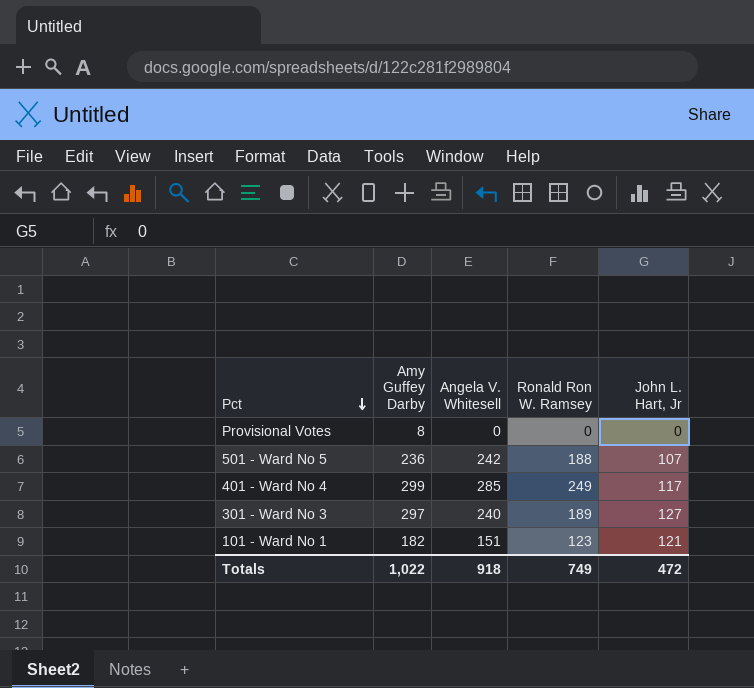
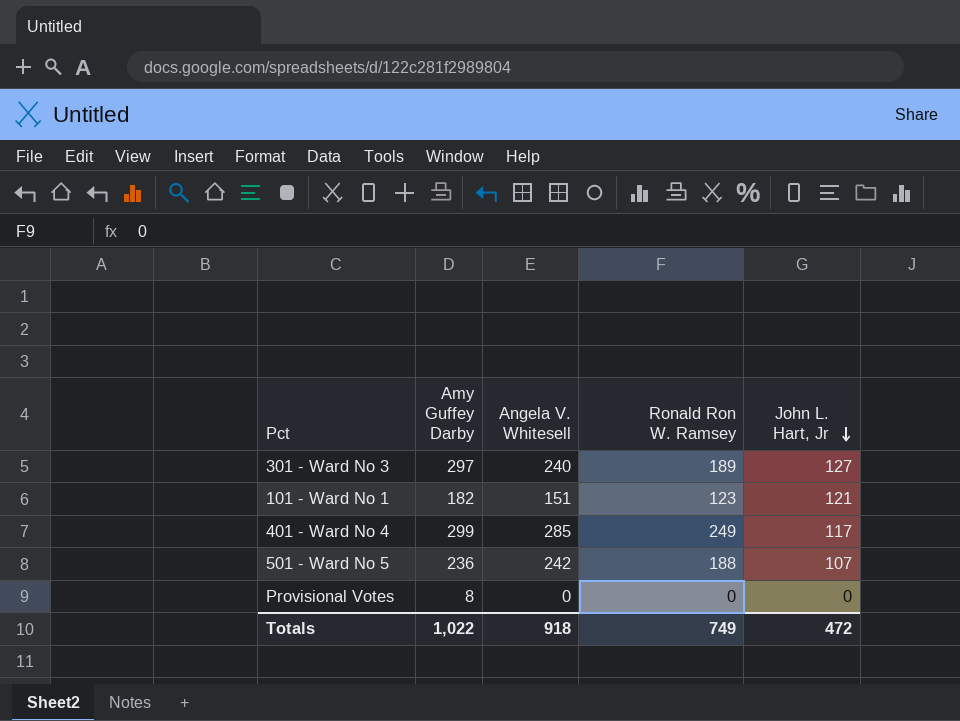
row order: Pct descending -> John L. Hart, Jr descending

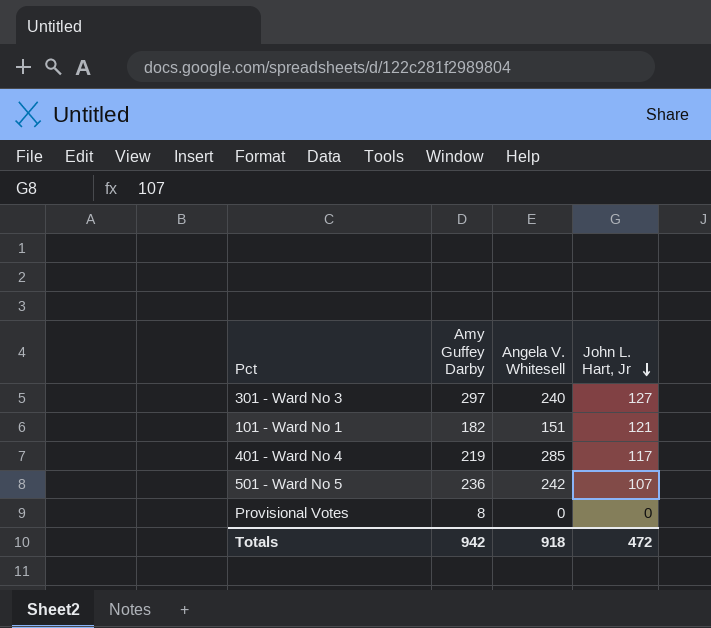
column Ronald Ron W. Ramsey | position: 4 -> none
401 - Ward No 4 | Amy Guffey Darby: 299 -> 219
Totals | Amy Guffey Darby: 1,022 -> 942

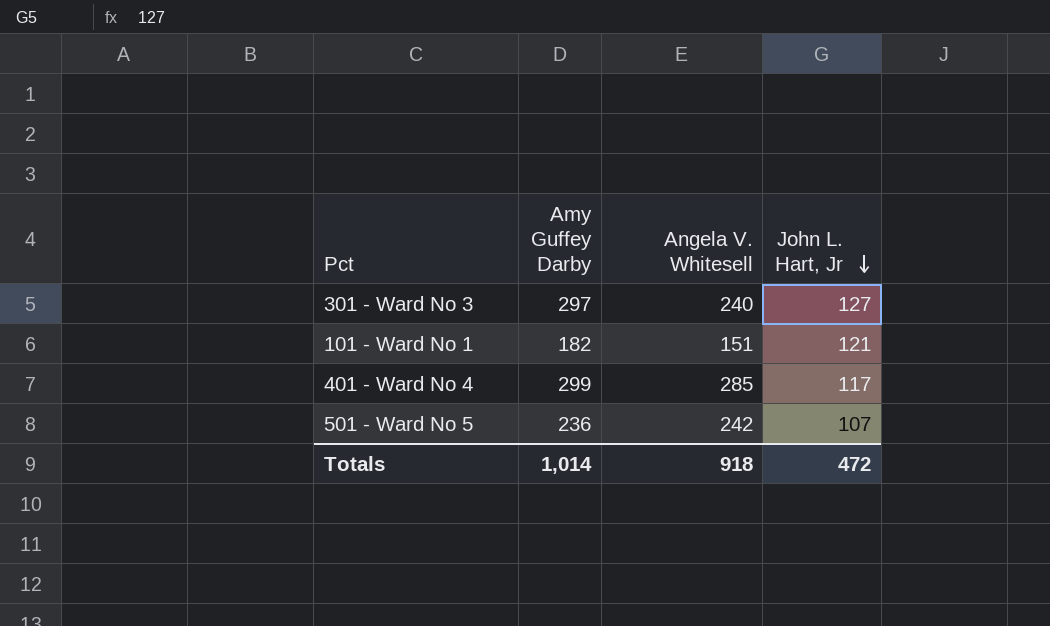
row Provisional Votes: 8 | 0 | 0 -> none
401 - Ward No 4 | Amy Guffey Darby: 219 -> 299
Totals | Amy Guffey Darby: 942 -> 1,014

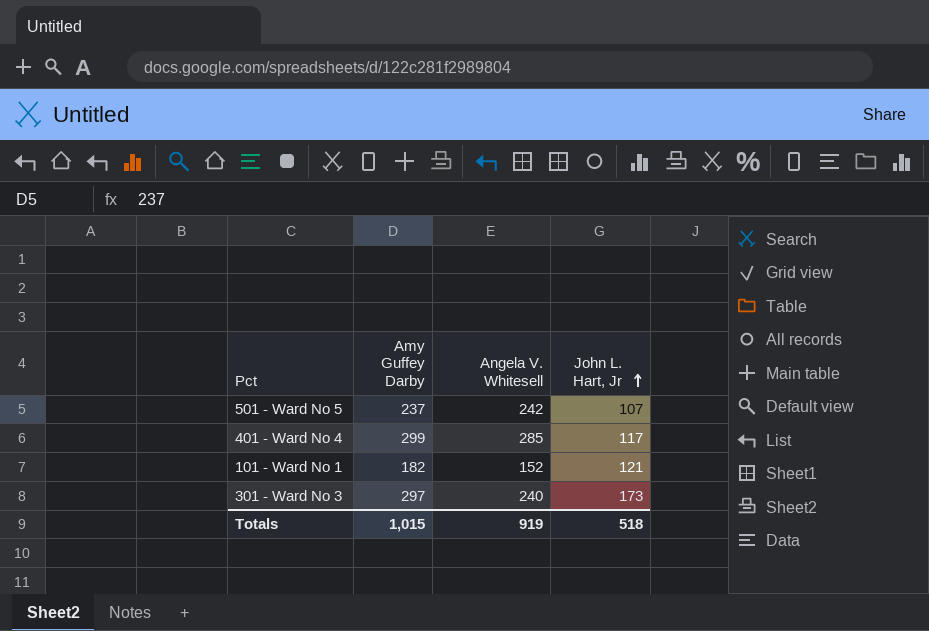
row order: John L. Hart, Jr descending -> John L. Hart, Jr ascending
501 - Ward No 5 | Amy Guffey Darby: 236 -> 237
101 - Ward No 1 | Angela V. Whitesell: 151 -> 152
301 - Ward No 3 | John L. Hart, Jr: 127 -> 173
Totals | Amy Guffey Darby: 1,014 -> 1,015
Totals | Angela V. Whitesell: 918 -> 919
Totals | John L. Hart, Jr: 472 -> 518

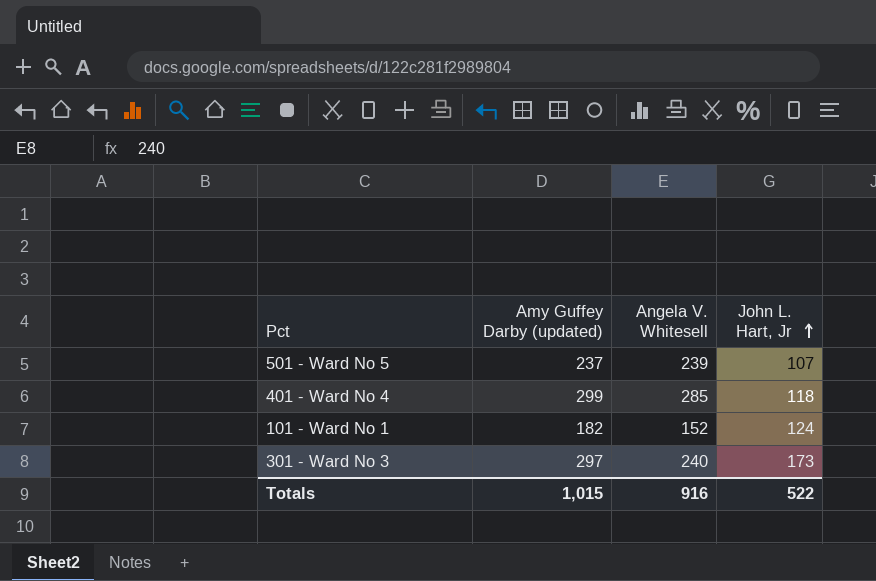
column name: Amy Guffey Darby -> Amy Guffey Darby (updated)
501 - Ward No 5 | Angela V. Whitesell: 242 -> 239
401 - Ward No 4 | John L. Hart, Jr: 117 -> 118
101 - Ward No 1 | John L. Hart, Jr: 121 -> 124
Totals | Angela V. Whitesell: 919 -> 916
Totals | John L. Hart, Jr: 518 -> 522

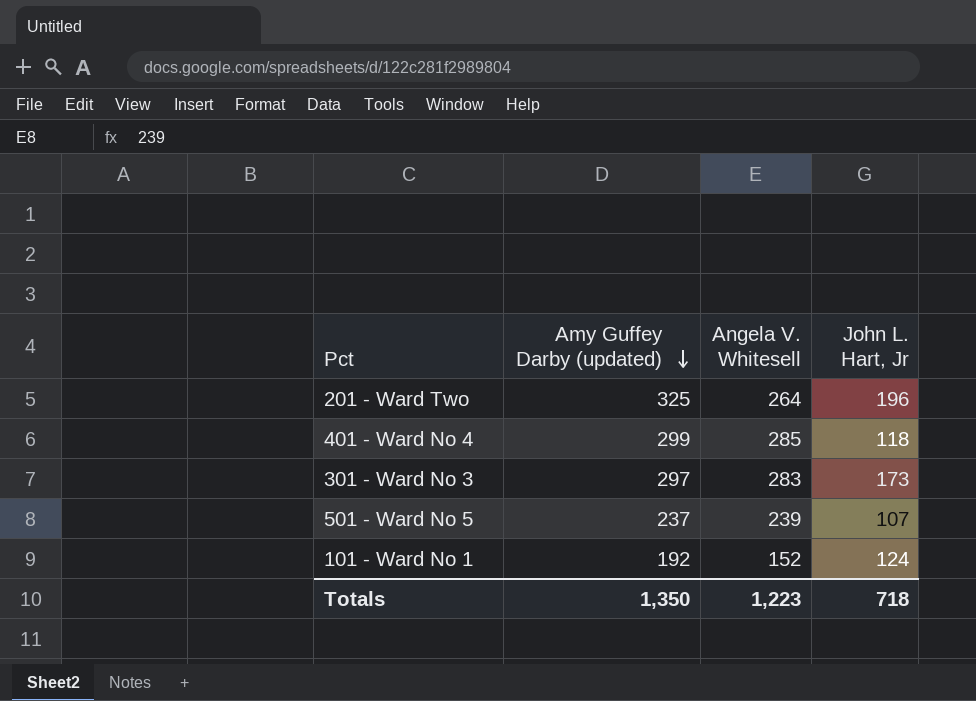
row order: John L. Hart, Jr ascending -> Amy Guffey Darby (updated) descending
row 201 - Ward Two: none -> 325 | 264 | 196
301 - Ward No 3 | Angela V. Whitesell: 240 -> 283
101 - Ward No 1 | Amy Guffey Darby (updated): 182 -> 192
Totals | Amy Guffey Darby (updated): 1,015 -> 1,350
Totals | Angela V. Whitesell: 916 -> 1,223
Totals | John L. Hart, Jr: 522 -> 718

